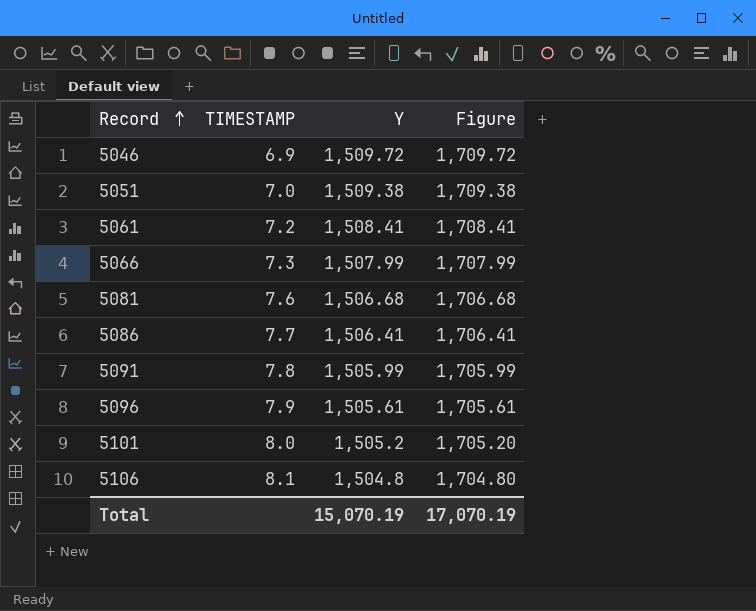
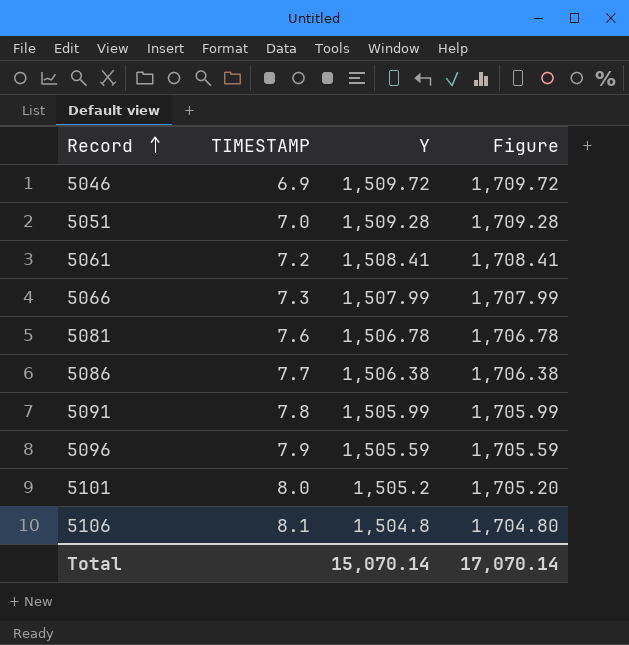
5051 | Y: 1,509.38 -> 1,509.28
5051 | Figure: 1,709.38 -> 1,709.28
5081 | Y: 1,506.68 -> 1,506.78
5081 | Figure: 1,706.68 -> 1,706.78
5086 | Y: 1,506.41 -> 1,506.38
5086 | Figure: 1,706.41 -> 1,706.38
5096 | Y: 1,505.61 -> 1,505.59
5096 | Figure: 1,705.61 -> 1,705.59
Total | Y: 15,070.19 -> 15,070.14
Total | Figure: 17,070.19 -> 17,070.14

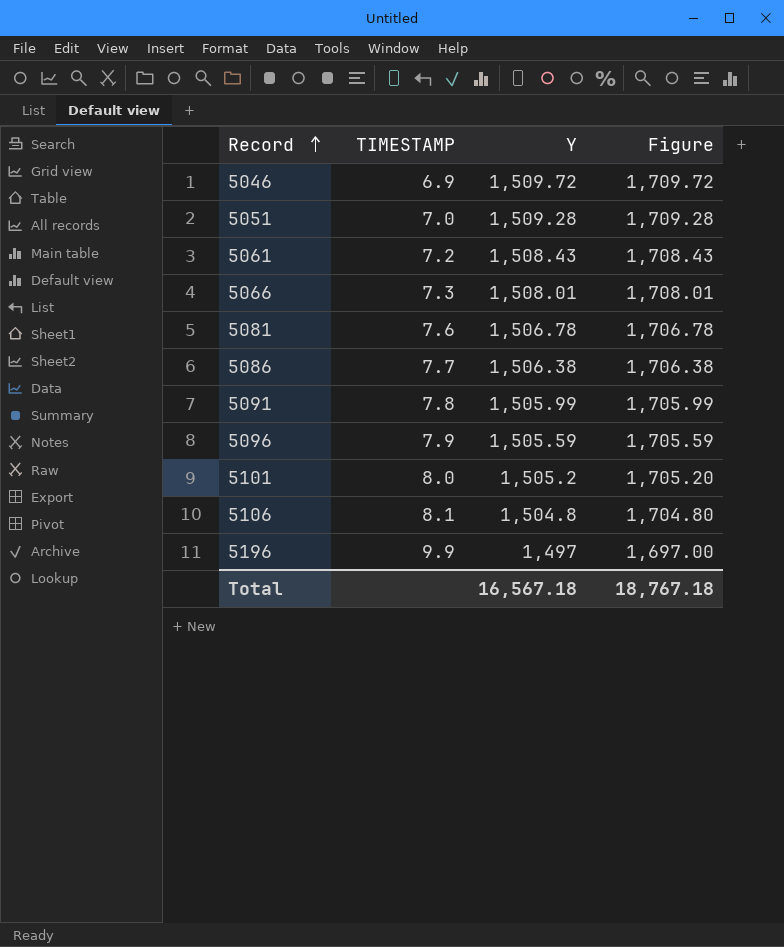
5061 | Y: 1,508.41 -> 1,508.43
5061 | Figure: 1,708.41 -> 1,708.43
5066 | Y: 1,507.99 -> 1,508.01
5066 | Figure: 1,707.99 -> 1,708.01
row 5196: none -> 9.9 | 1,497 | 1,697.00
Total | Y: 15,070.14 -> 16,567.18
Total | Figure: 17,070.14 -> 18,767.18

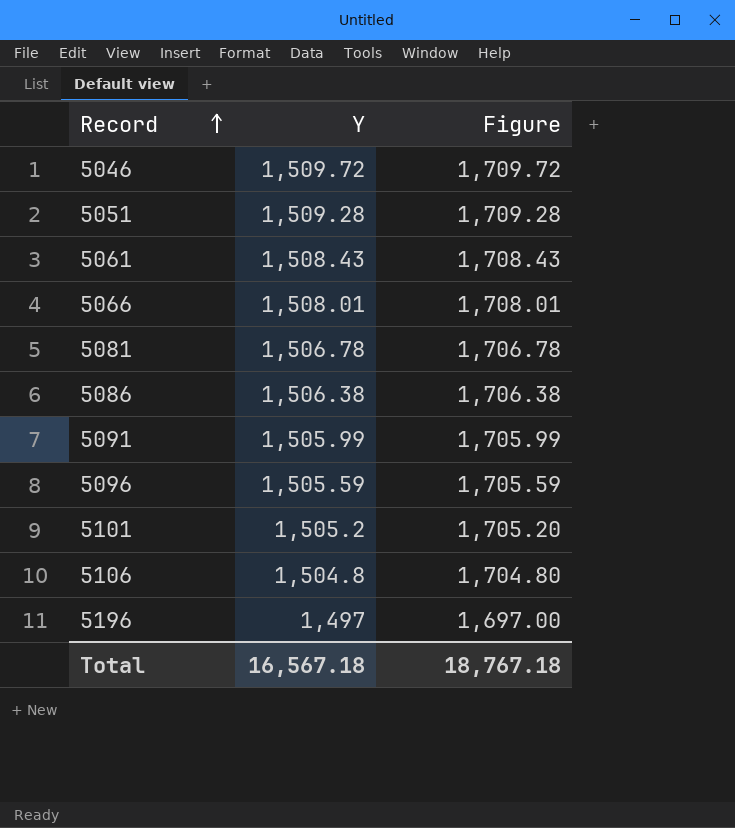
column TIMESTAMP | position: 2 -> none

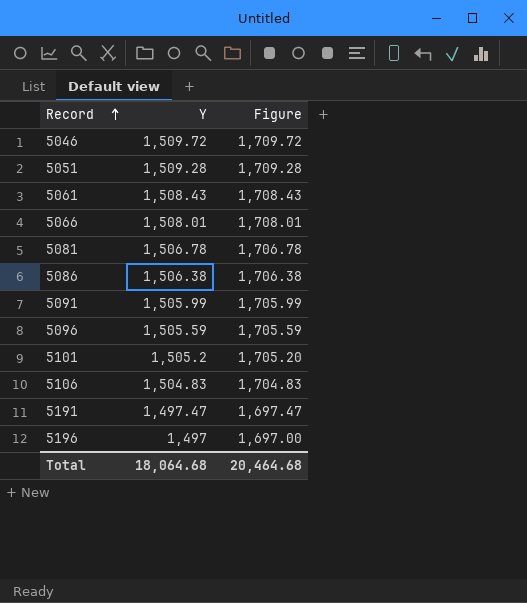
5106 | Y: 1,504.8 -> 1,504.83
5106 | Figure: 1,704.80 -> 1,704.83
row 5191: none -> 1,497.47 | 1,697.47
Total | Y: 16,567.18 -> 18,064.68
Total | Figure: 18,767.18 -> 20,464.68

